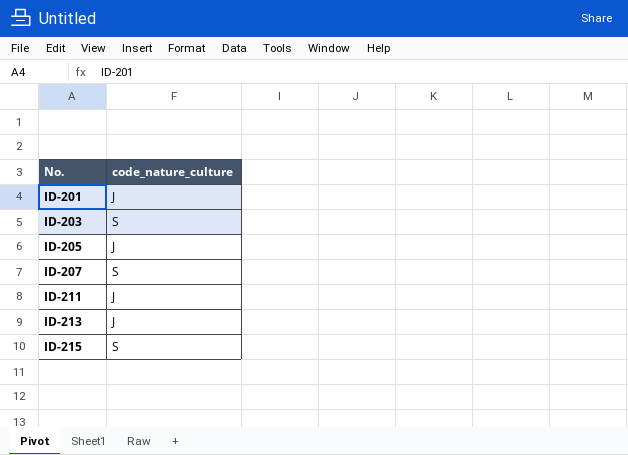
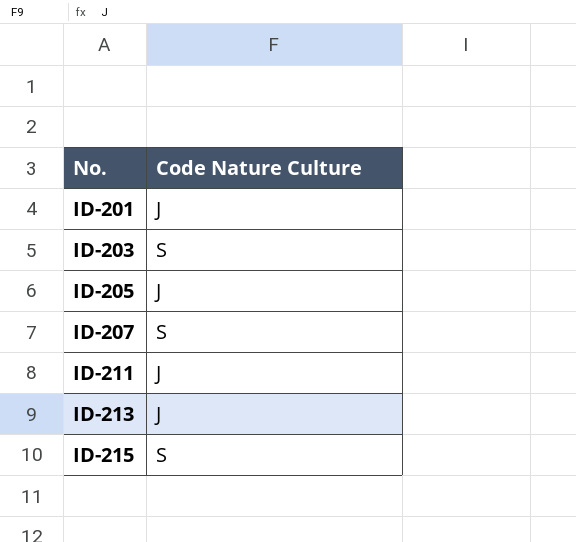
column name: code_nature_culture -> Code Nature Culture

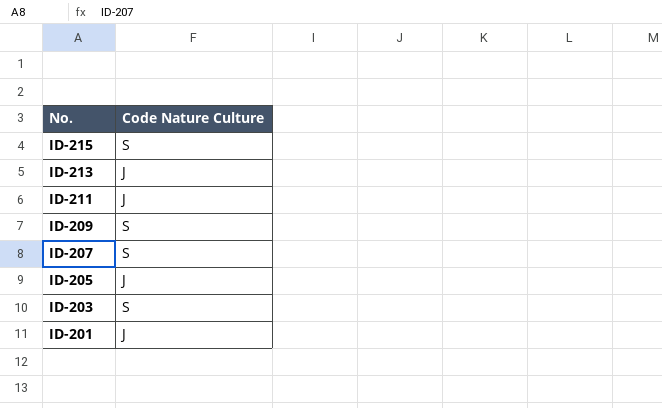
row order: No. ascending -> No. descending
row ID-209: none -> S

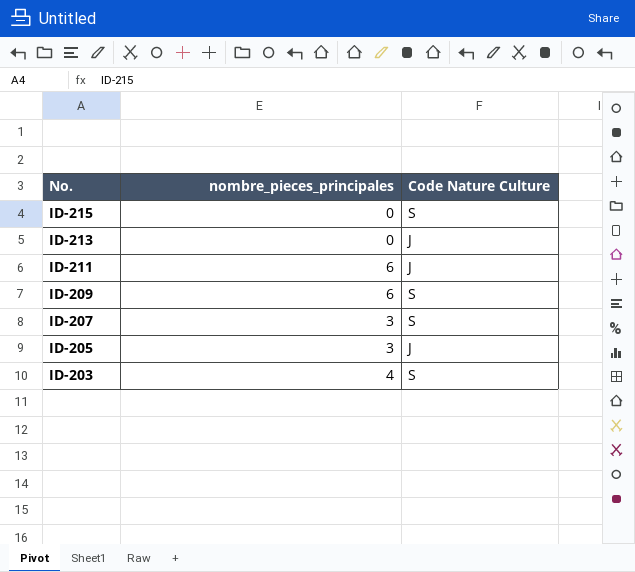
column nombre_pieces_principales | position: none -> 2
row ID-201: J -> none

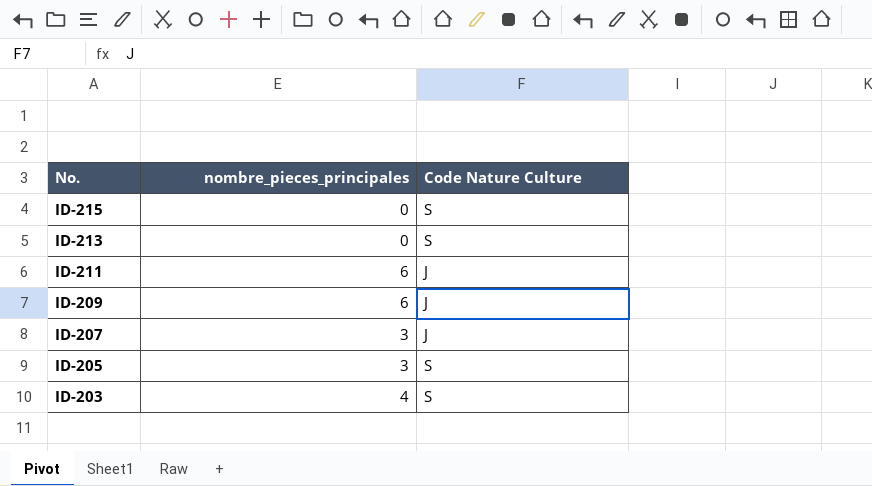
ID-213 | Code Nature Culture: J -> S
ID-209 | Code Nature Culture: S -> J
ID-207 | Code Nature Culture: S -> J
ID-205 | Code Nature Culture: J -> S

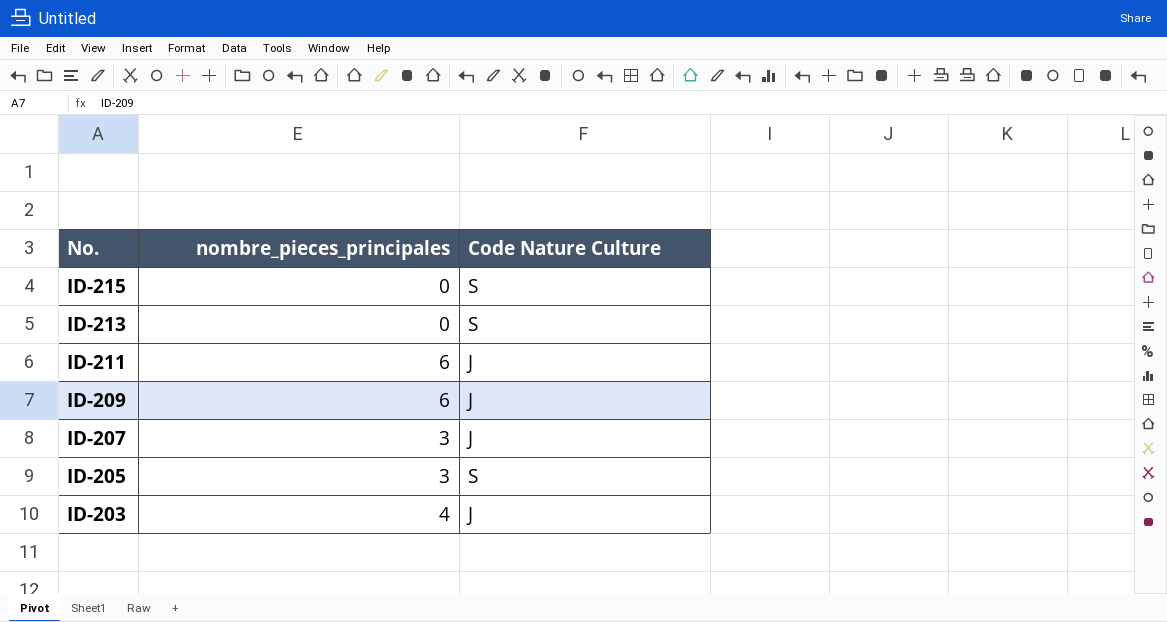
ID-203 | Code Nature Culture: S -> J

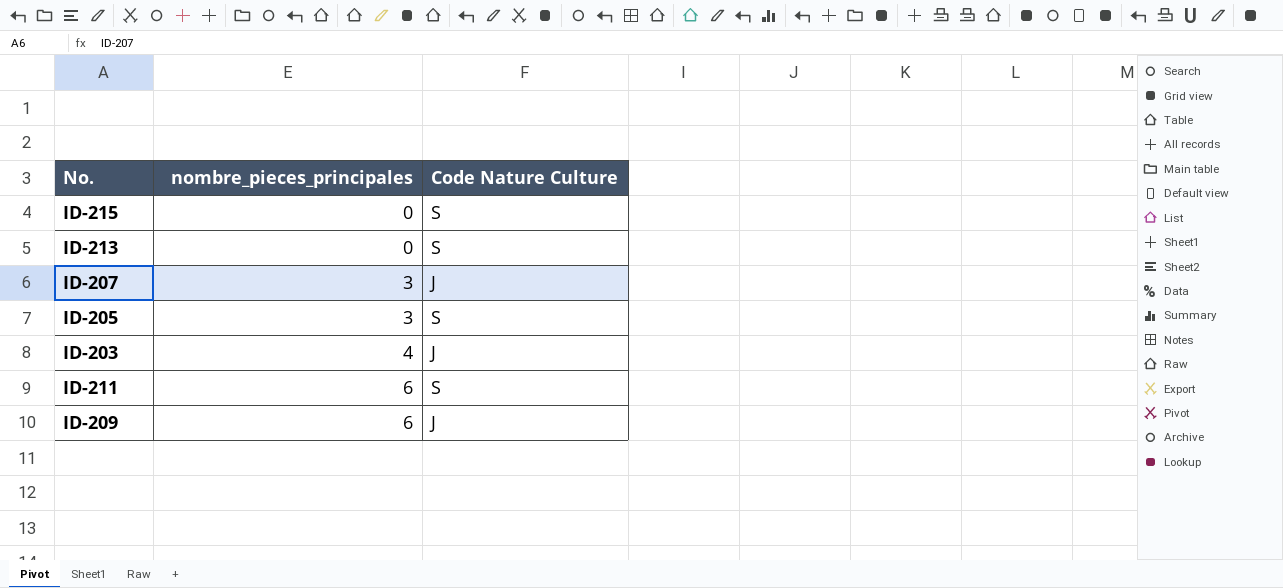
row order: No. descending -> nombre_pieces_principales ascending
ID-211 | Code Nature Culture: J -> S

